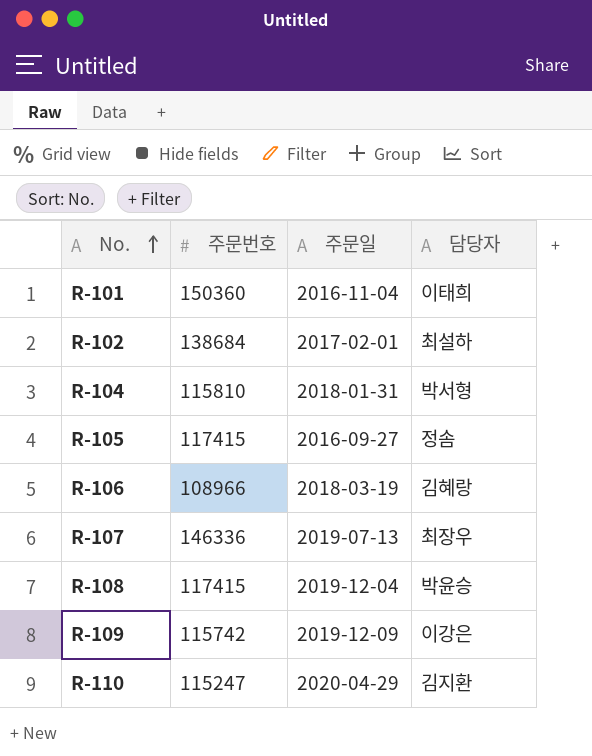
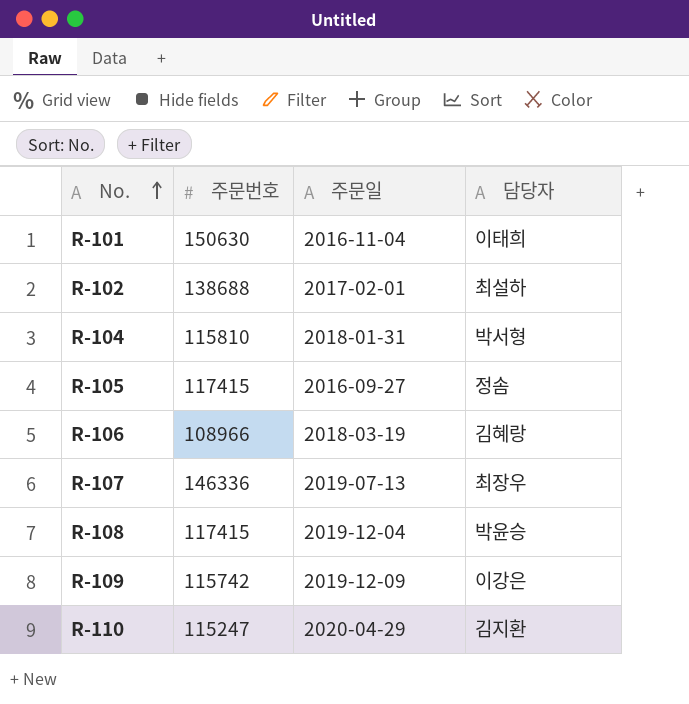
R-101 | 주문번호: 150360 -> 150630
R-102 | 주문번호: 138684 -> 138688

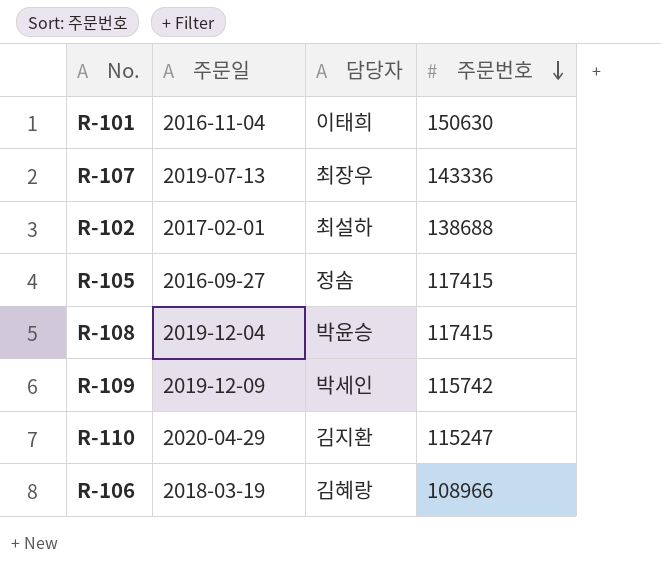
row order: No. ascending -> 주문번호 descending
column 주문번호 | position: 2 -> 4
row R-104: 115810 | 2018-01-31 | 박서형 -> none
R-107 | 주문번호: 146336 -> 143336
R-109 | 담당자: 이강은 -> 박세인

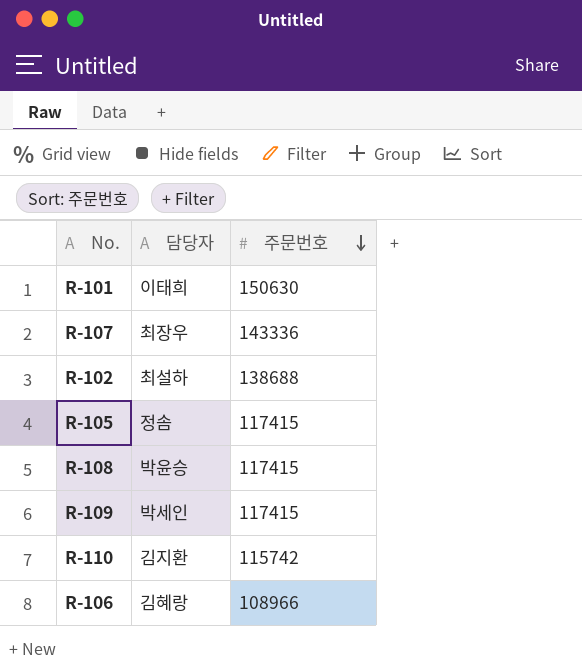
column 주문일 | position: 2 -> none
R-109 | 주문번호: 115742 -> 117415
R-110 | 주문번호: 115247 -> 115742

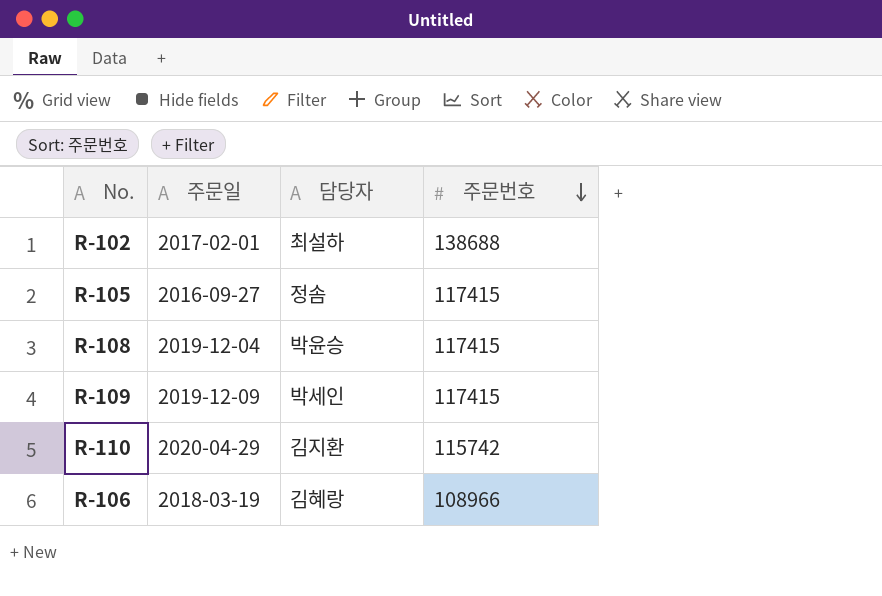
column 주문일 | position: none -> 2
row R-101: 이태희 | 150630 -> none
row R-107: 최장우 | 143336 -> none

